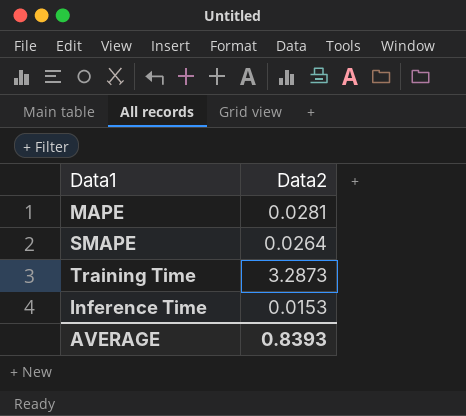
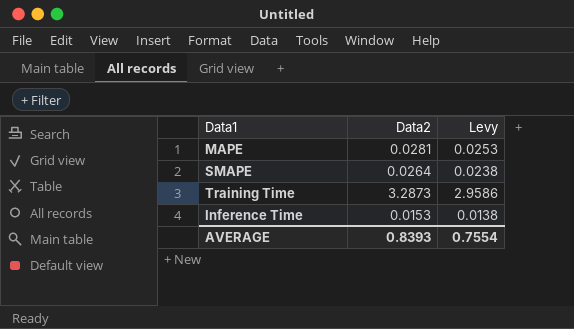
column Levy | formula: none -> [Data2] * 0.9

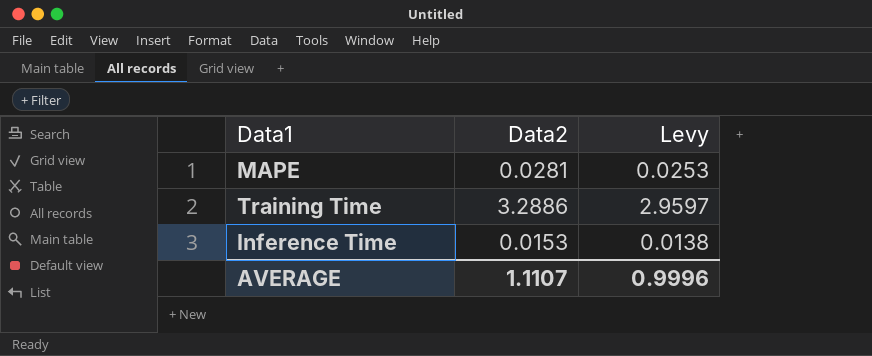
row SMAPE: 0.0264 | 0.0238 -> none
Training Time | Data2: 3.2873 -> 3.2886
Training Time | Levy: 2.9586 -> 2.9597
AVERAGE | Data2: 0.8393 -> 1.1107
AVERAGE | Levy: 0.7554 -> 0.9996

